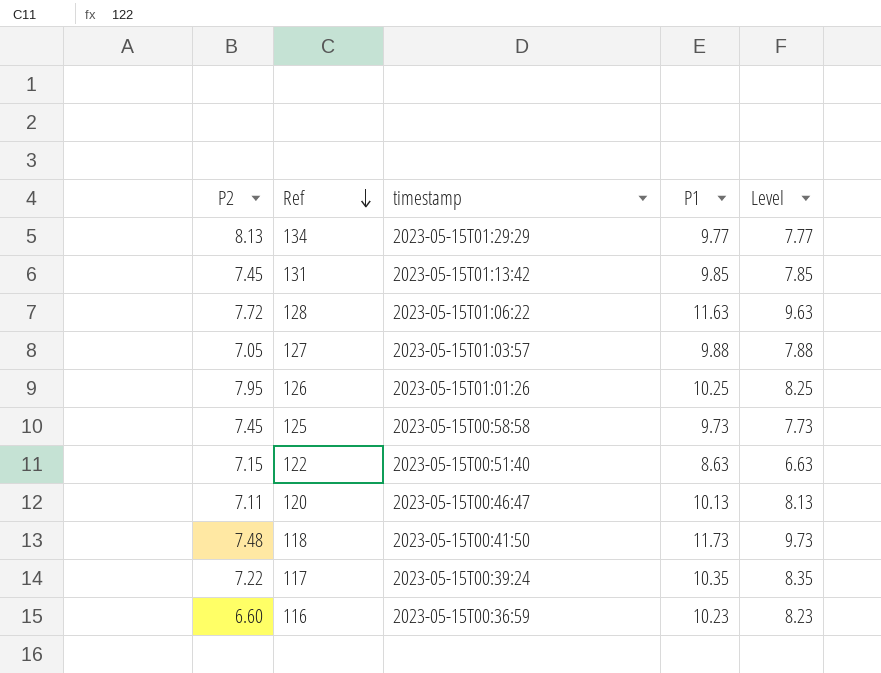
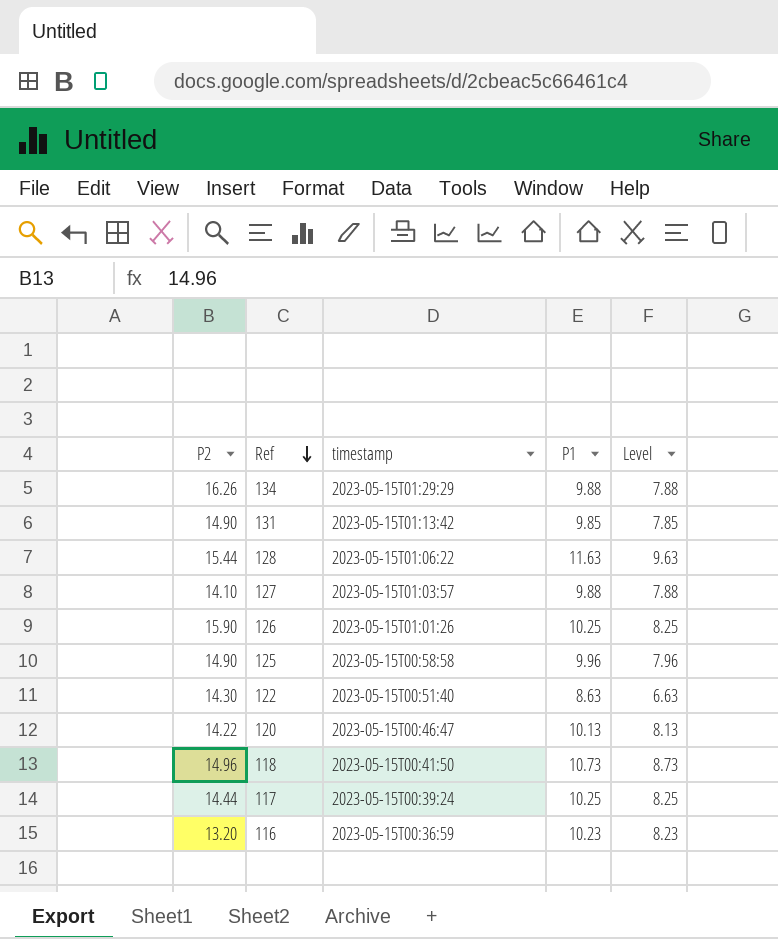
134 | P2: 8.13 -> 16.26
134 | P1: 9.77 -> 9.88
134 | Level: 7.77 -> 7.88
131 | P2: 7.45 -> 14.90
128 | P2: 7.72 -> 15.44
127 | P2: 7.05 -> 14.10
126 | P2: 7.95 -> 15.90
125 | P2: 7.45 -> 14.90
125 | P1: 9.73 -> 9.96
125 | Level: 7.73 -> 7.96
122 | P2: 7.15 -> 14.30
120 | P2: 7.11 -> 14.22
118 | P2: 7.48 -> 14.96
118 | P1: 11.73 -> 10.73
118 | Level: 9.73 -> 8.73
117 | P2: 7.22 -> 14.44
117 | P1: 10.35 -> 10.25
117 | Level: 8.35 -> 8.25
116 | P2: 6.60 -> 13.20

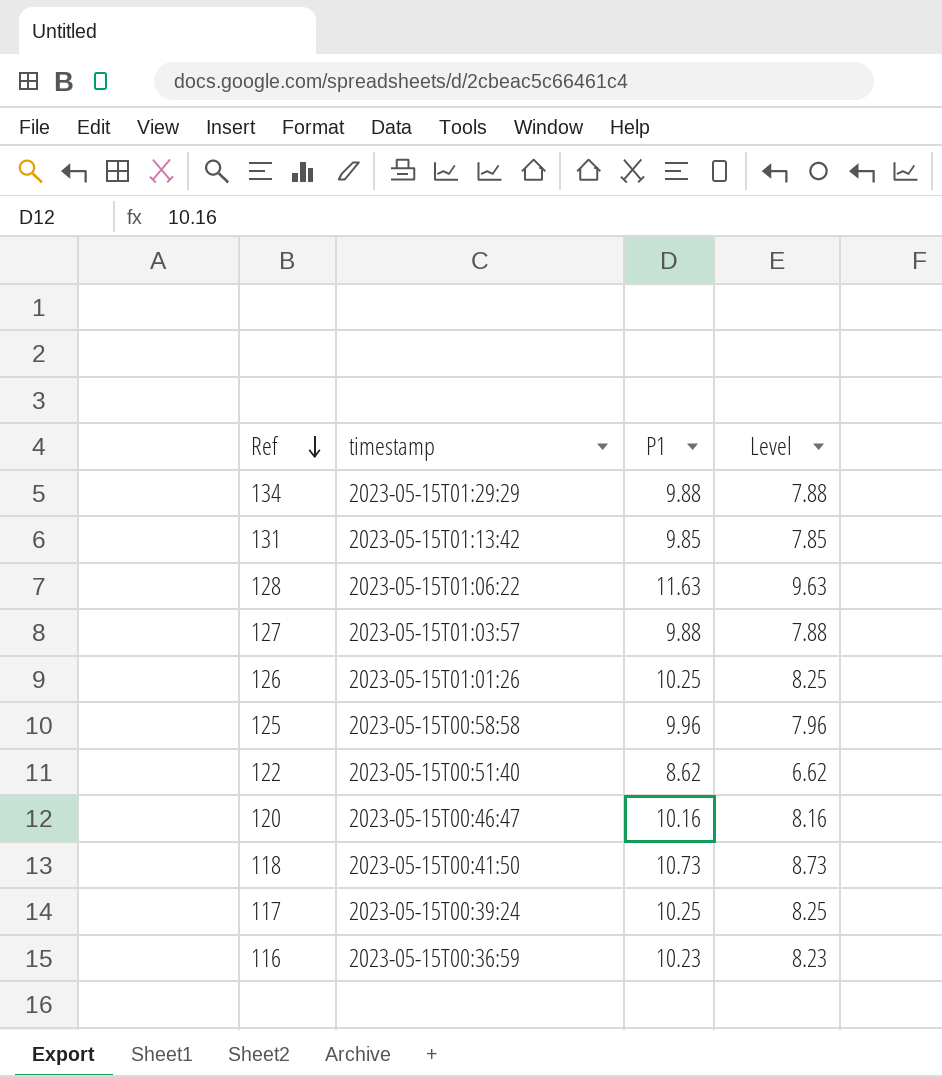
column P2 | position: 1 -> none
122 | P1: 8.63 -> 8.62
122 | Level: 6.63 -> 6.62
120 | P1: 10.13 -> 10.16
120 | Level: 8.13 -> 8.16

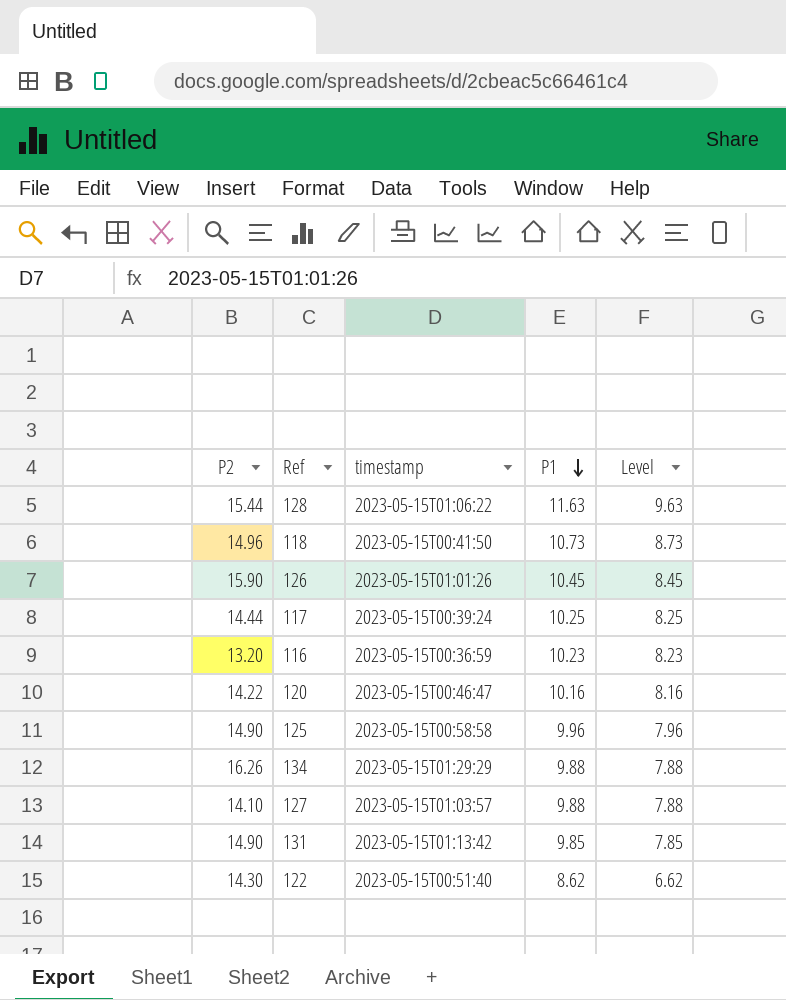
row order: Ref descending -> P1 descending
column P2 | position: none -> 1
126 | P1: 10.25 -> 10.45
126 | Level: 8.25 -> 8.45

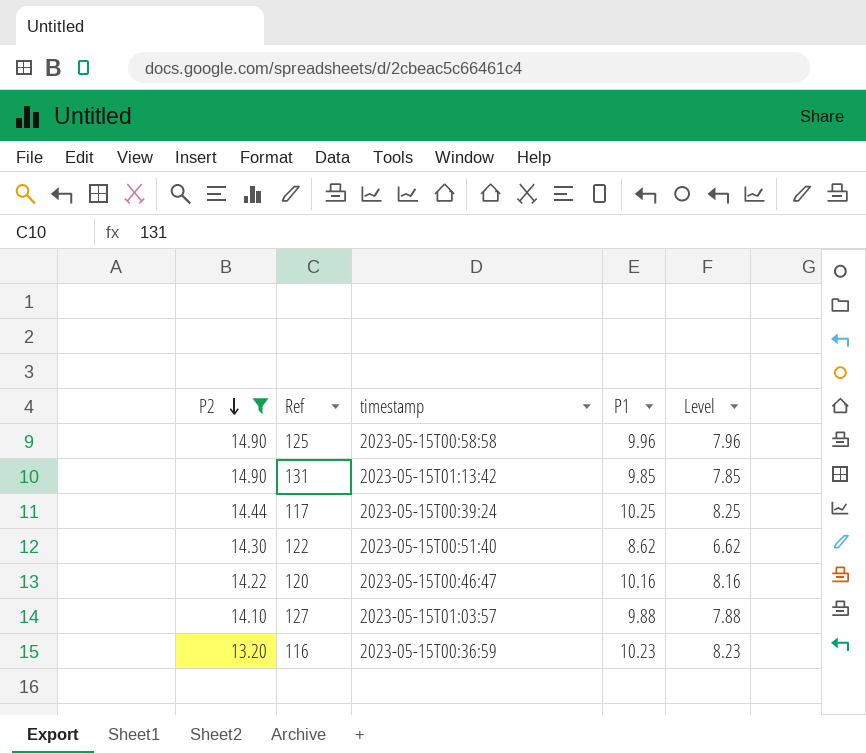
filter: none -> P2 <= 14.90
row order: P1 descending -> P2 descending

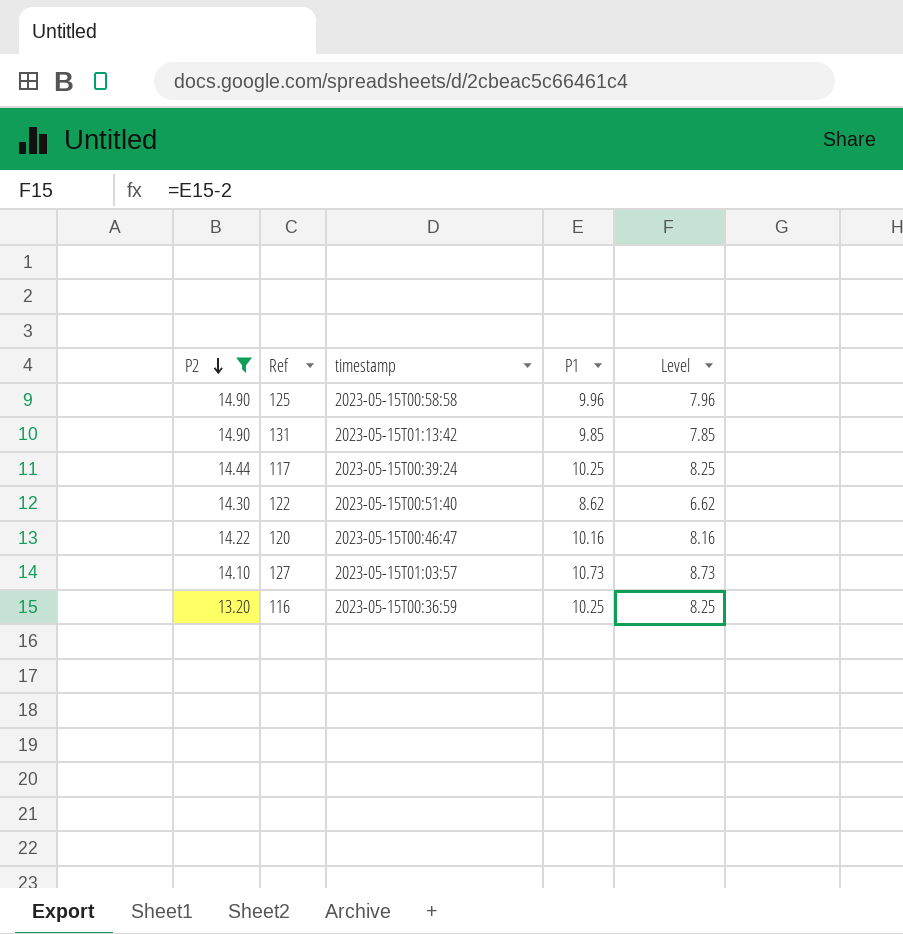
127 | P1: 9.88 -> 10.73
127 | Level: 7.88 -> 8.73
116 | P1: 10.23 -> 10.25
116 | Level: 8.23 -> 8.25

